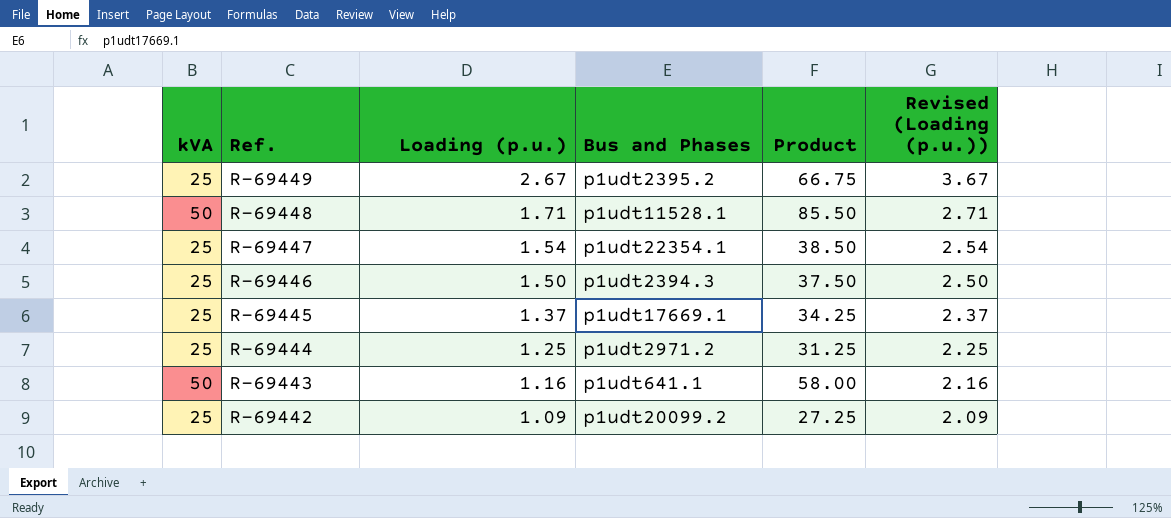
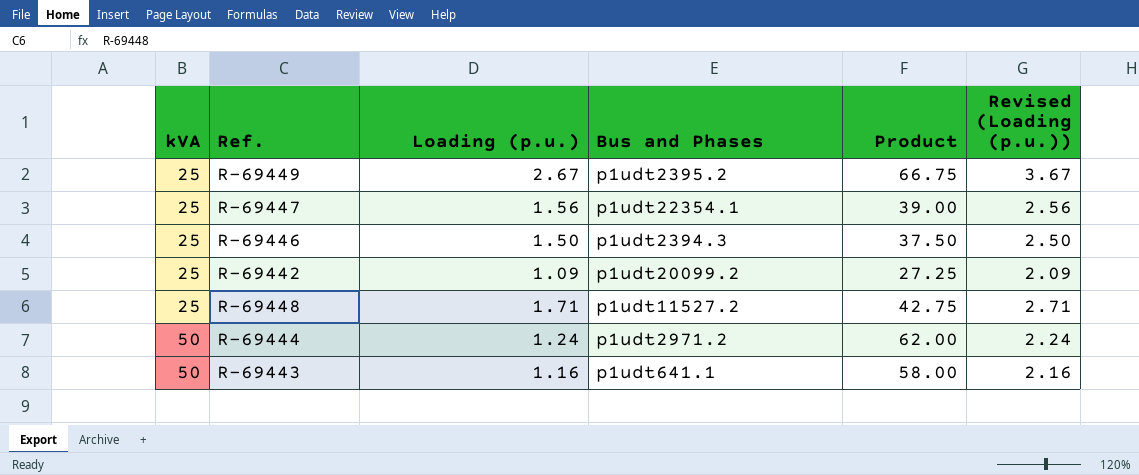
row order: Ref. descending -> kVA ascending
row R-69445: 25 | 1.37 | p1udt17669.1 | 34.25 | 2.37 -> none
R-69447 | Loading (p.u.): 1.54 -> 1.56
R-69447 | Product: 38.50 -> 39.00
R-69447 | Revised (Loading (p.u.)): 2.54 -> 2.56
R-69448 | kVA: 50 -> 25
R-69448 | Bus and Phases: p1udt11528.1 -> p1udt11527.2
R-69448 | Product: 85.50 -> 42.75
R-69444 | kVA: 25 -> 50
R-69444 | Loading (p.u.): 1.25 -> 1.24
R-69444 | Product: 31.25 -> 62.00
R-69444 | Revised (Loading (p.u.)): 2.25 -> 2.24

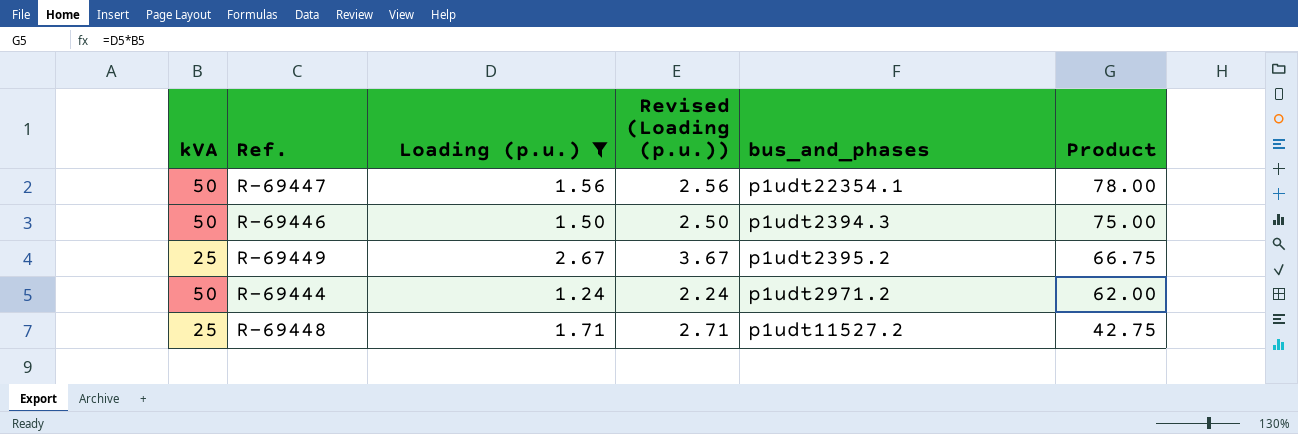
filter: none -> Loading (p.u.) >= 1.24
row order: kVA ascending -> Product descending
column Revised (Loading (p.u.)) | position: 6 -> 4
column name: Bus and Phases -> bus_and_phases
R-69447 | kVA: 25 -> 50
R-69447 | Product: 39.00 -> 78.00
R-69446 | kVA: 25 -> 50
R-69446 | Product: 37.50 -> 75.00

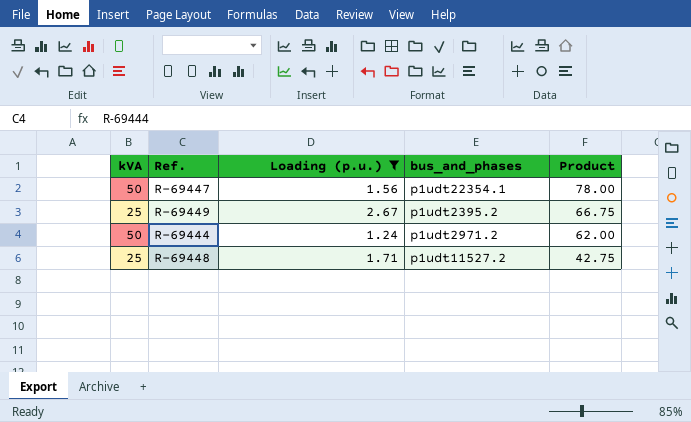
column Revised (Loading (p.u.)) | formula: [Loading (p.u.)] + 1 -> none
row R-69446: 50 | 1.50 | 2.50 | p1udt2394.3 | 75.00 -> none

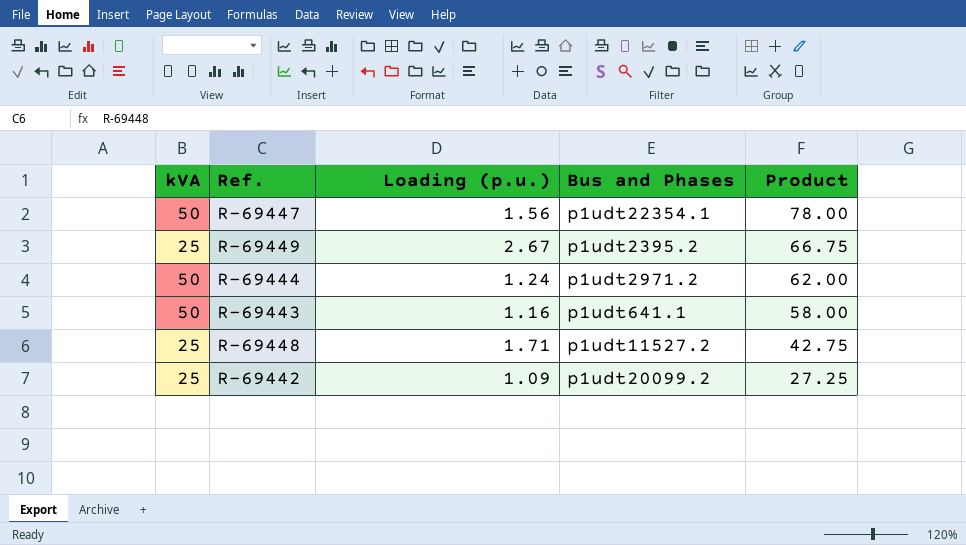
filter: Loading (p.u.) >= 1.24 -> none
column name: bus_and_phases -> Bus and Phases

